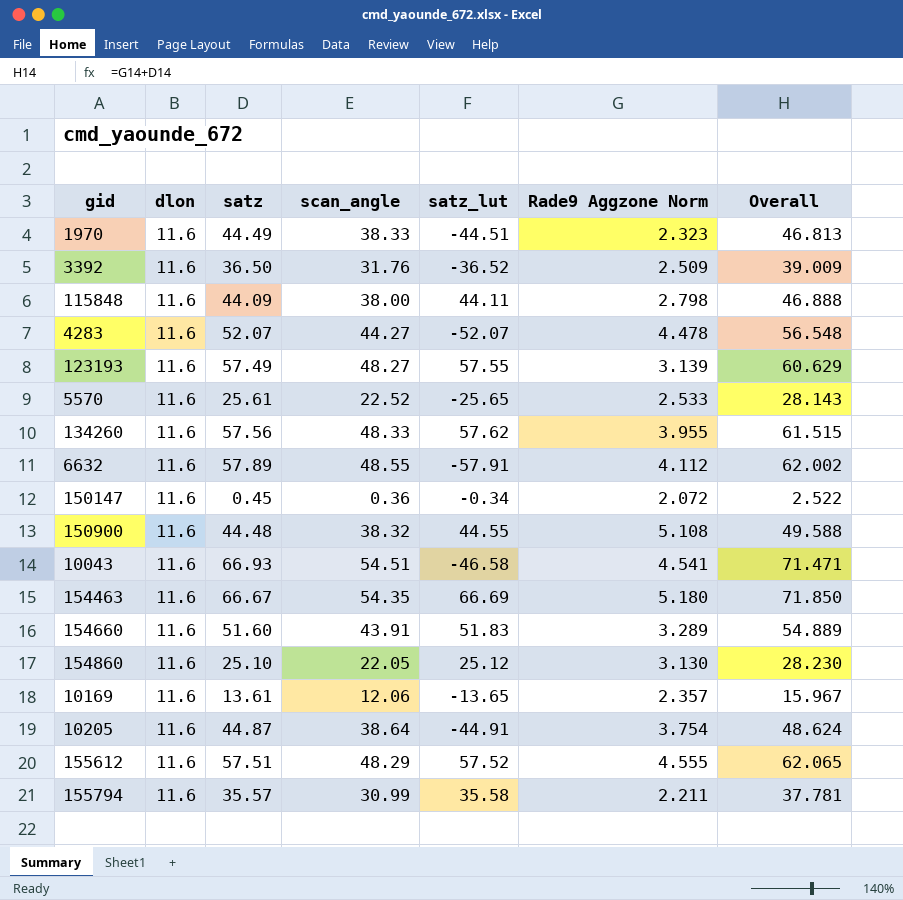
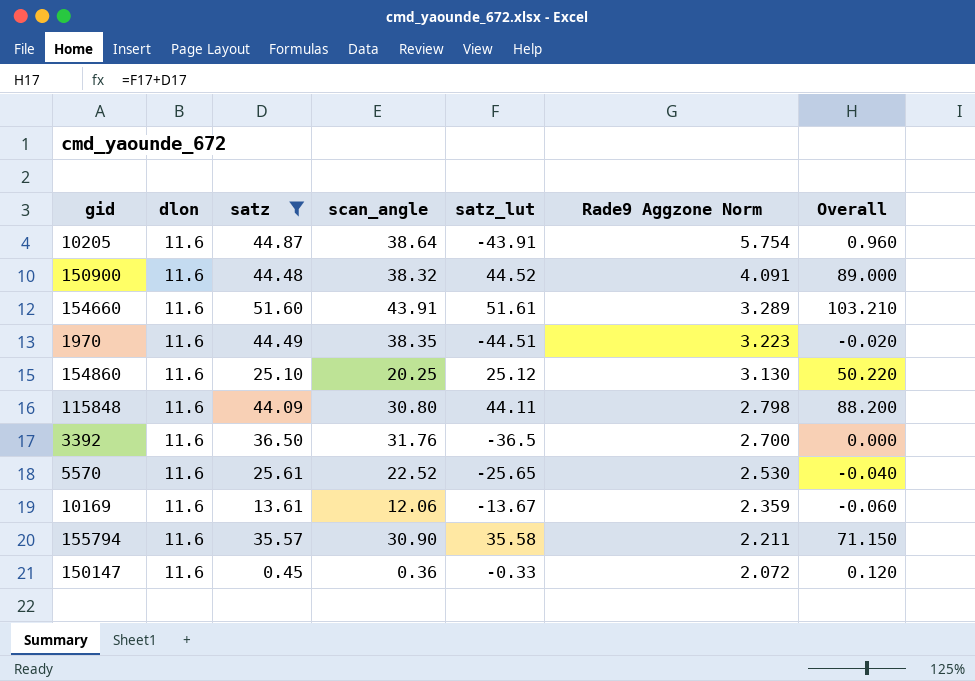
filter: none -> satz <= 51.60
row order: none -> Rade9 Aggzone Norm descending
column Overall | formula: [satz] + [Rade9 Aggzone Norm] -> [satz] + [satz_lut]
10205 | satz_lut: -44.91 -> -43.91
10205 | Rade9 Aggzone Norm: 3.754 -> 5.754
150900 | satz_lut: 44.55 -> 44.52
150900 | Rade9 Aggzone Norm: 5.108 -> 4.091
154660 | satz_lut: 51.83 -> 51.61
1970 | scan_angle: 38.33 -> 38.35
1970 | Rade9 Aggzone Norm: 2.323 -> 3.223
154860 | scan_angle: 22.05 -> 20.25
115848 | scan_angle: 38.00 -> 30.80
3392 | satz_lut: -36.52 -> -36.5
3392 | Rade9 Aggzone Norm: 2.509 -> 2.700
5570 | Rade9 Aggzone Norm: 2.533 -> 2.530
10169 | satz_lut: -13.65 -> -13.67
10169 | Rade9 Aggzone Norm: 2.357 -> 2.359
155794 | scan_angle: 30.99 -> 30.90
150147 | satz_lut: -0.34 -> -0.33

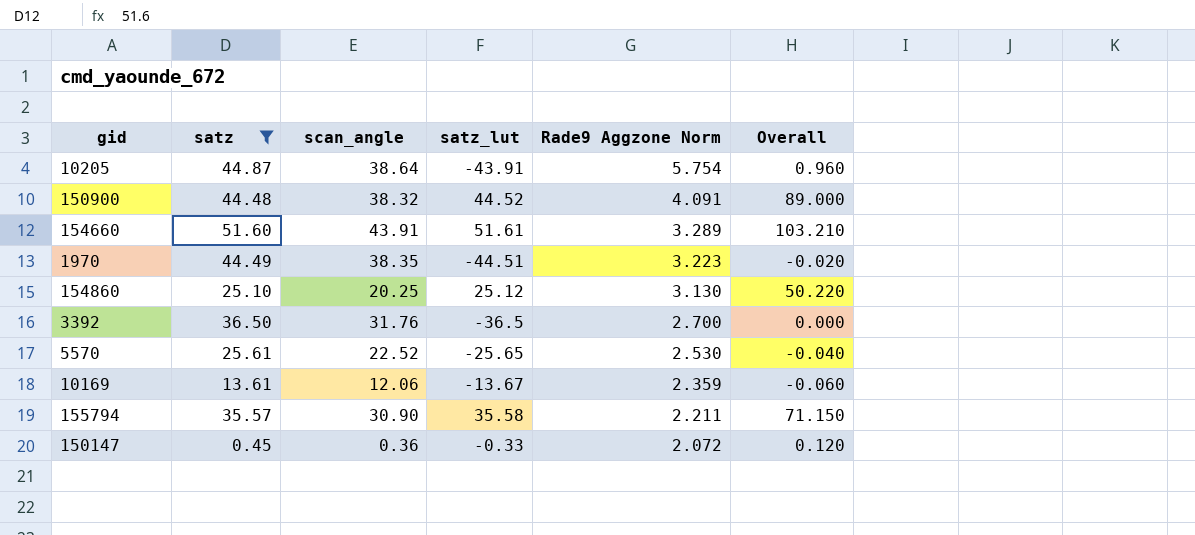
column dlon | position: 2 -> none
row 115848: 11.6 | 44.09 | 30.80 | 44.11 | 2.798 | 88.200 -> none

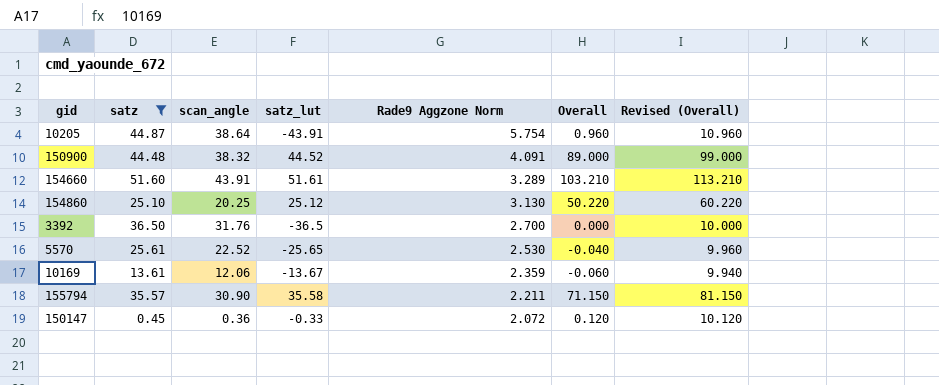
column Revised (Overall) | formula: none -> [Overall] + 10
row 1970: 44.49 | 38.35 | -44.51 | 3.223 | -0.020 -> none

